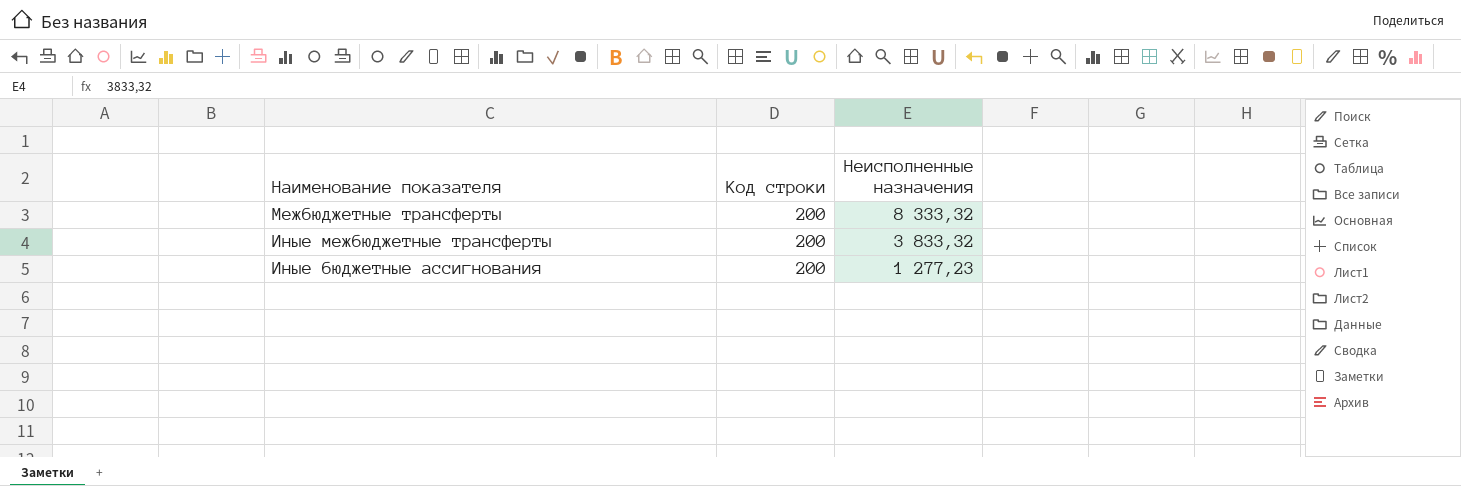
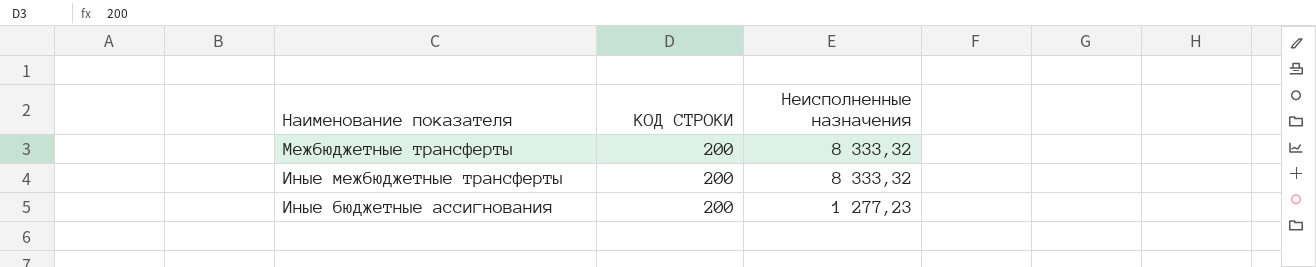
column name: Код строки -> КОД СТРОКИ
Иные межбюджетные трансферты | Неисполненные назначения: 3 833,32 -> 8 333,32

